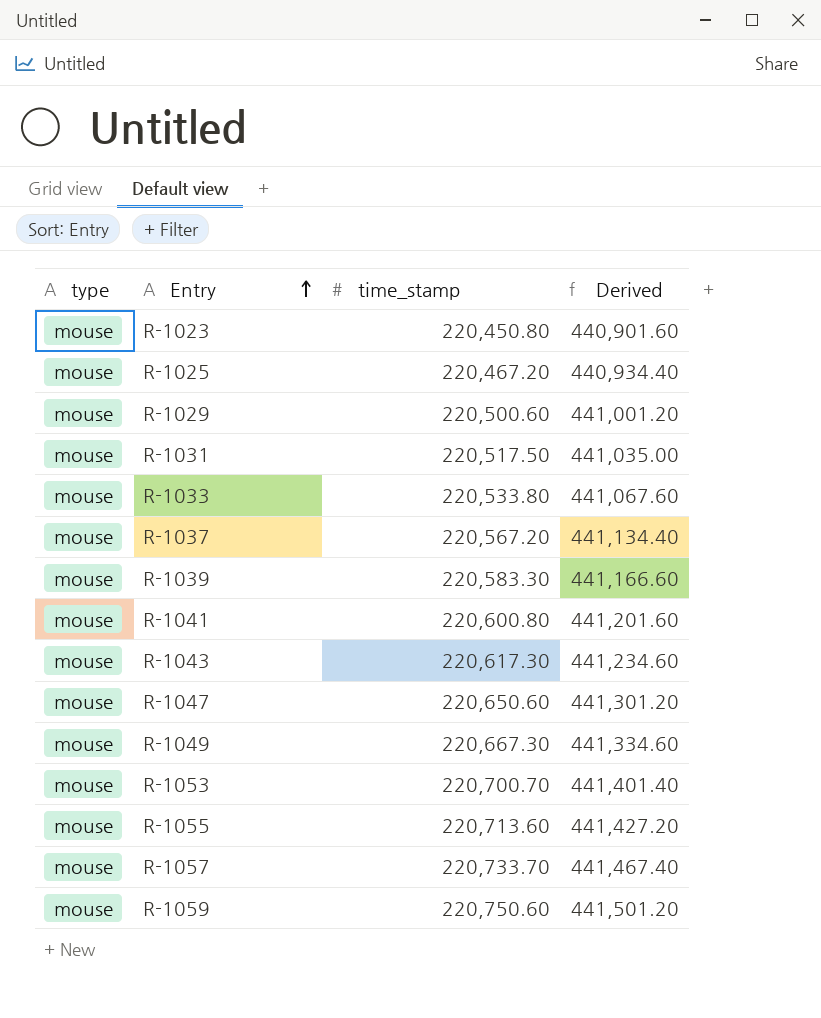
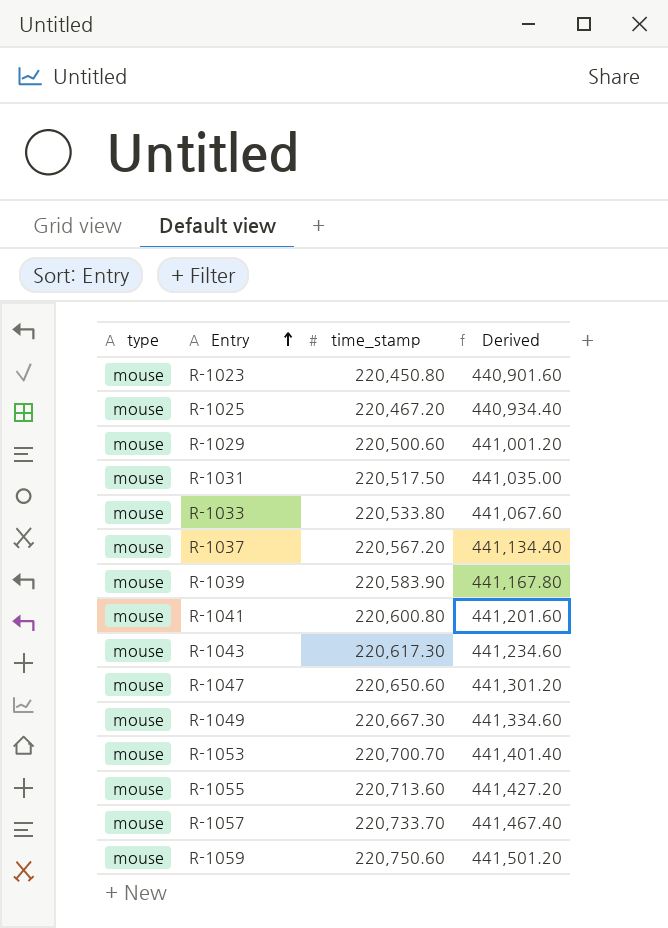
R-1039 | time_stamp: 220,583.30 -> 220,583.90
R-1039 | Derived: 441,166.60 -> 441,167.80

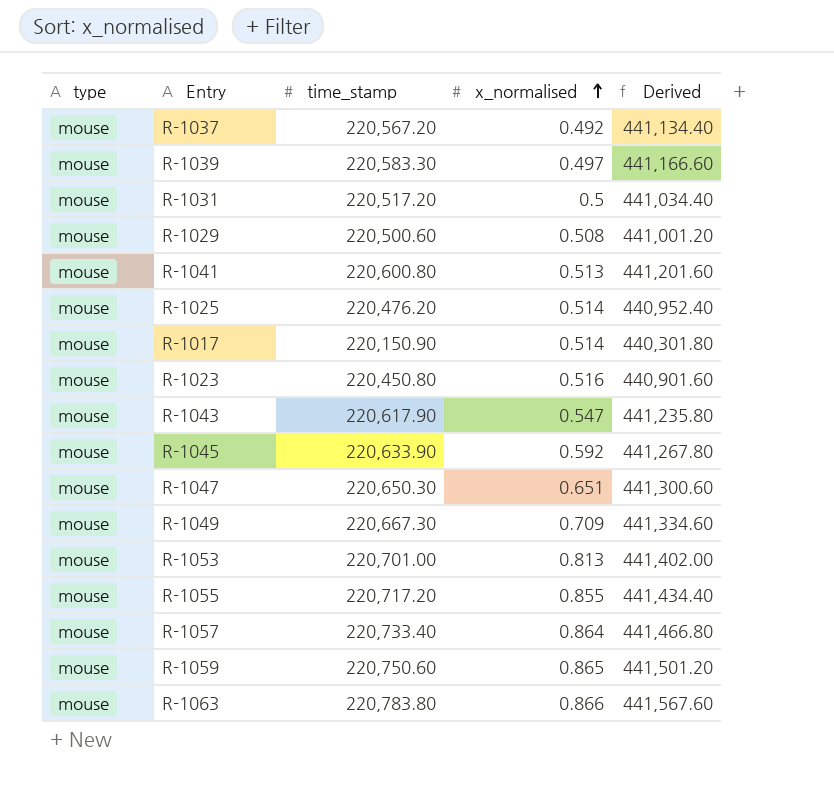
row order: Entry ascending -> x_normalised ascending
column x_normalised | position: none -> 4
row R-1033: mouse | 220,533.80 | 441,067.60 -> none
R-1039 | time_stamp: 220,583.90 -> 220,583.30
R-1039 | Derived: 441,167.80 -> 441,166.60
R-1031 | time_stamp: 220,517.50 -> 220,517.20
R-1031 | Derived: 441,035.00 -> 441,034.40
R-1025 | time_stamp: 220,467.20 -> 220,476.20
R-1025 | Derived: 440,934.40 -> 440,952.40
row R-1017: none -> mouse | 220,150.90 | 0.514 | 440,301.80
R-1043 | time_stamp: 220,617.30 -> 220,617.90
R-1043 | Derived: 441,234.60 -> 441,235.80
row R-1045: none -> mouse | 220,633.90 | 0.592 | 441,267.80
R-1047 | time_stamp: 220,650.60 -> 220,650.30
R-1047 | Derived: 441,301.20 -> 441,300.60
R-1053 | time_stamp: 220,700.70 -> 220,701.00
R-1053 | Derived: 441,401.40 -> 441,402.00
R-1055 | time_stamp: 220,713.60 -> 220,717.20
R-1055 | Derived: 441,427.20 -> 441,434.40
R-1057 | time_stamp: 220,733.70 -> 220,733.40
R-1057 | Derived: 441,467.40 -> 441,466.80
row R-1063: none -> mouse | 220,783.80 | 0.866 | 441,567.60

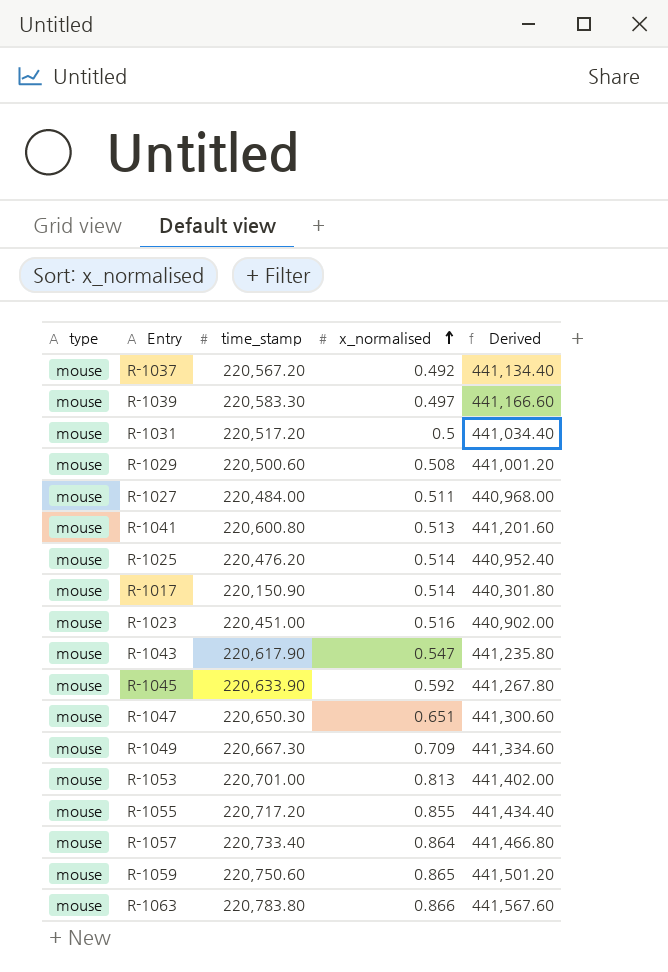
row R-1027: none -> mouse | 220,484.00 | 0.511 | 440,968.00
R-1023 | time_stamp: 220,450.80 -> 220,451.00
R-1023 | Derived: 440,901.60 -> 440,902.00

